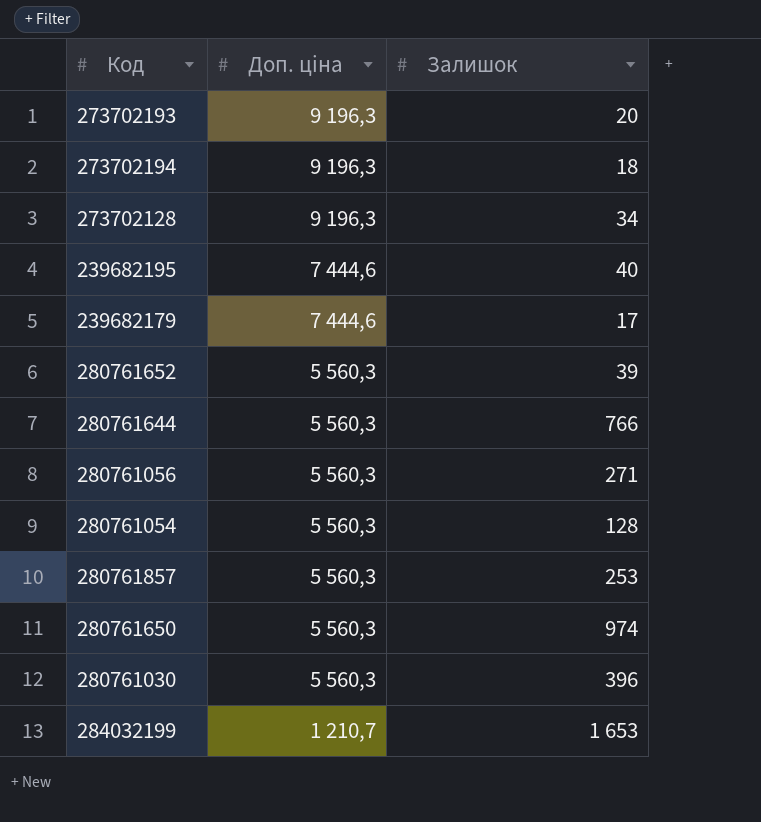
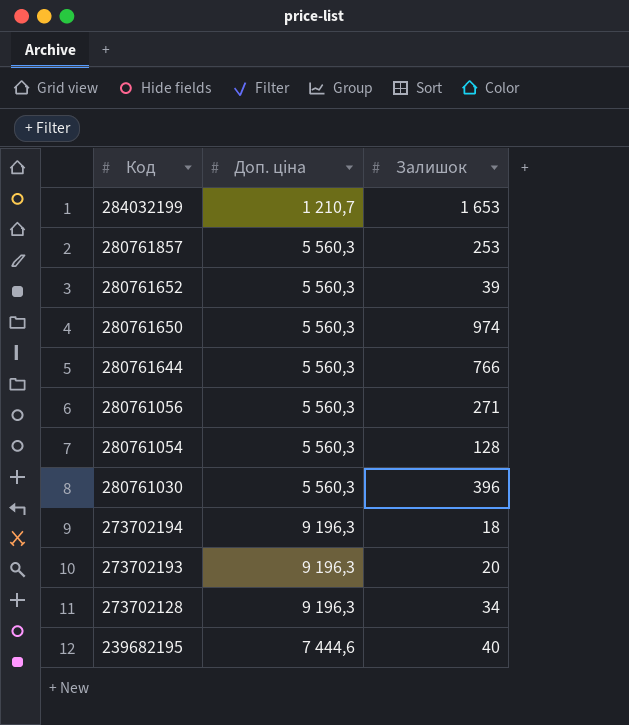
row order: Доп. ціна descending -> Код descending
row 239682179: 7 444,6 | 17 -> none

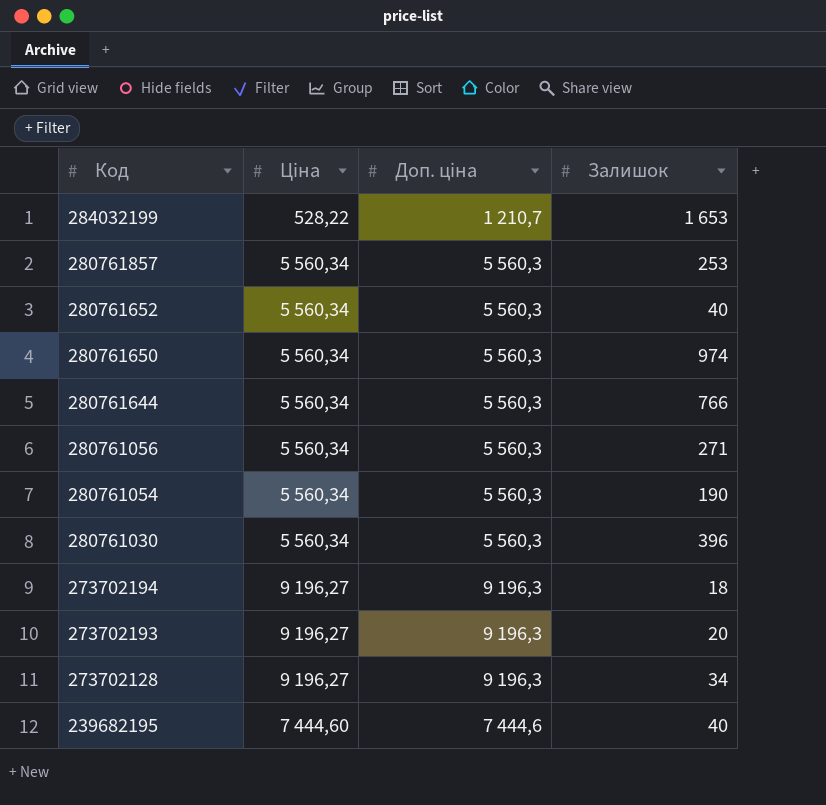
column Ціна | position: none -> 2
280761652 | Залишок: 39 -> 40
280761054 | Залишок: 128 -> 190

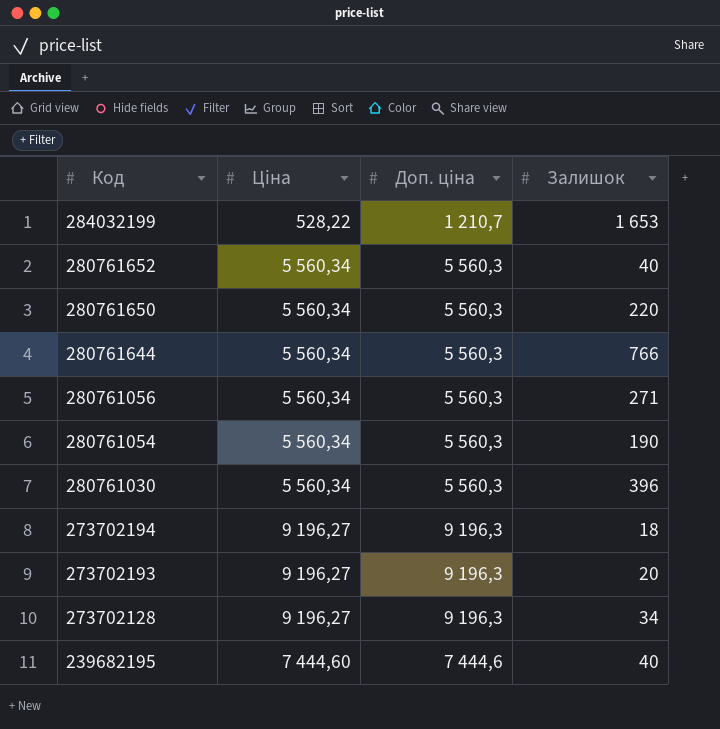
row 280761857: 5 560,34 | 5 560,3 | 253 -> none
280761650 | Залишок: 974 -> 220

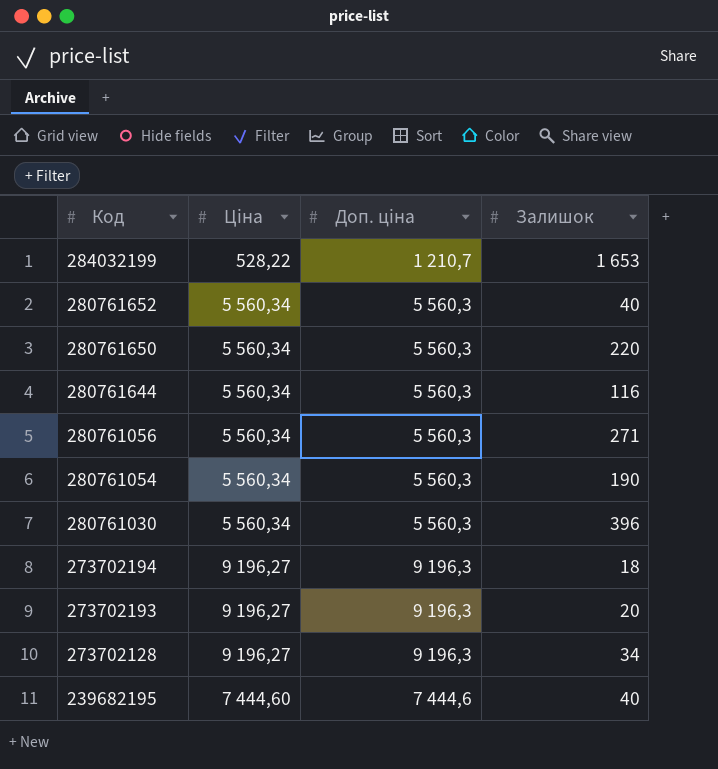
280761644 | Залишок: 766 -> 116

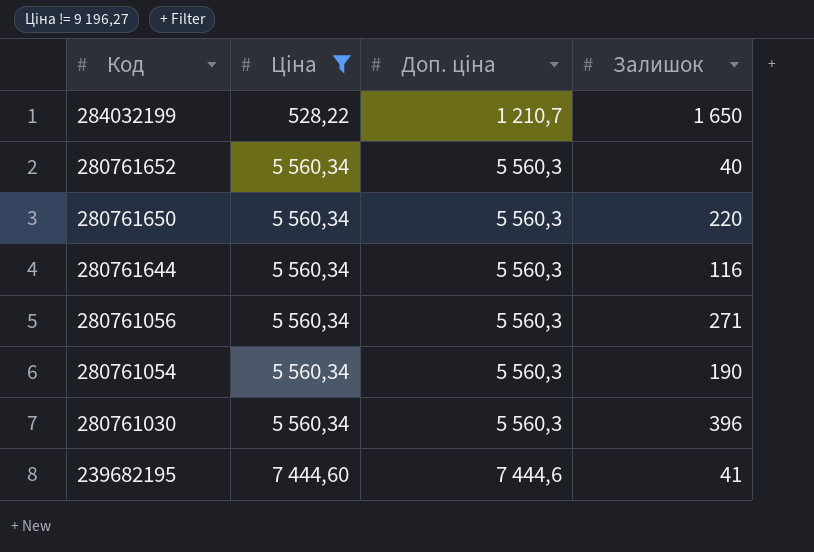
filter: none -> Ціна != 9 196,27
284032199 | Залишок: 1 653 -> 1 650
239682195 | Залишок: 40 -> 41

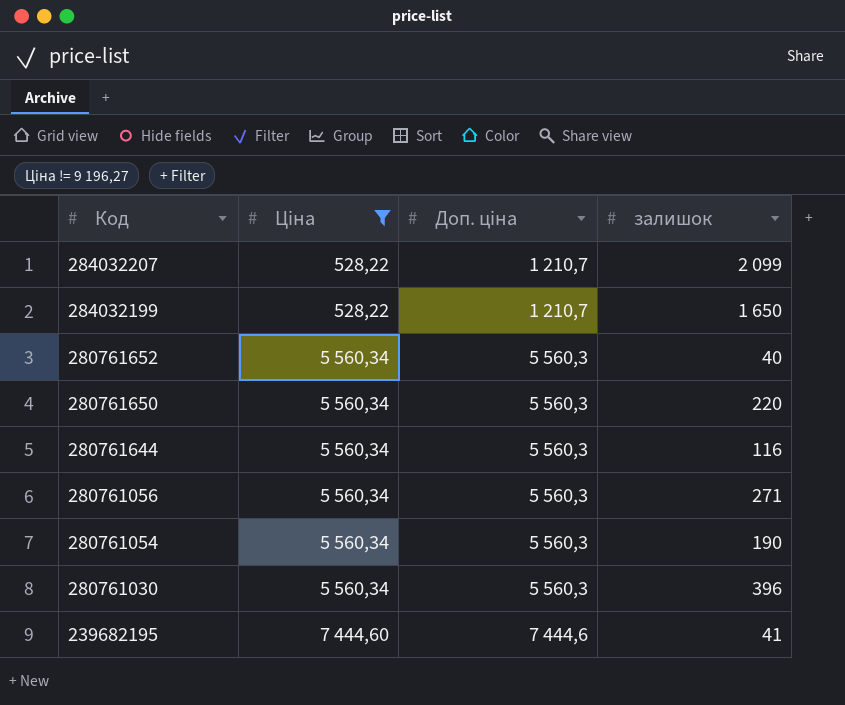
column name: Залишок -> залишок
row 284032207: none -> 528,22 | 1 210,7 | 2 099

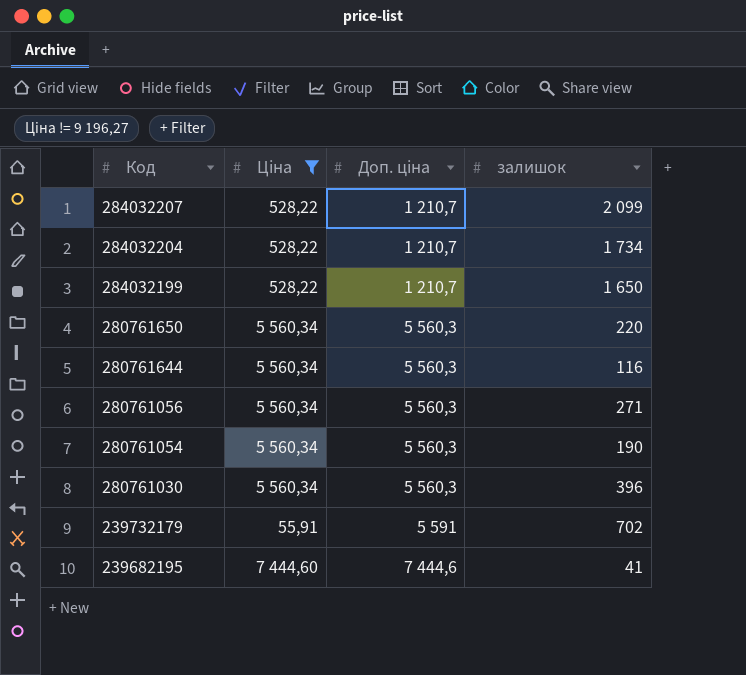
row 280761652: 5 560,34 | 5 560,3 | 40 -> none
row 284032204: none -> 528,22 | 1 210,7 | 1 734
row 239732179: none -> 55,91 | 5 591 | 702

